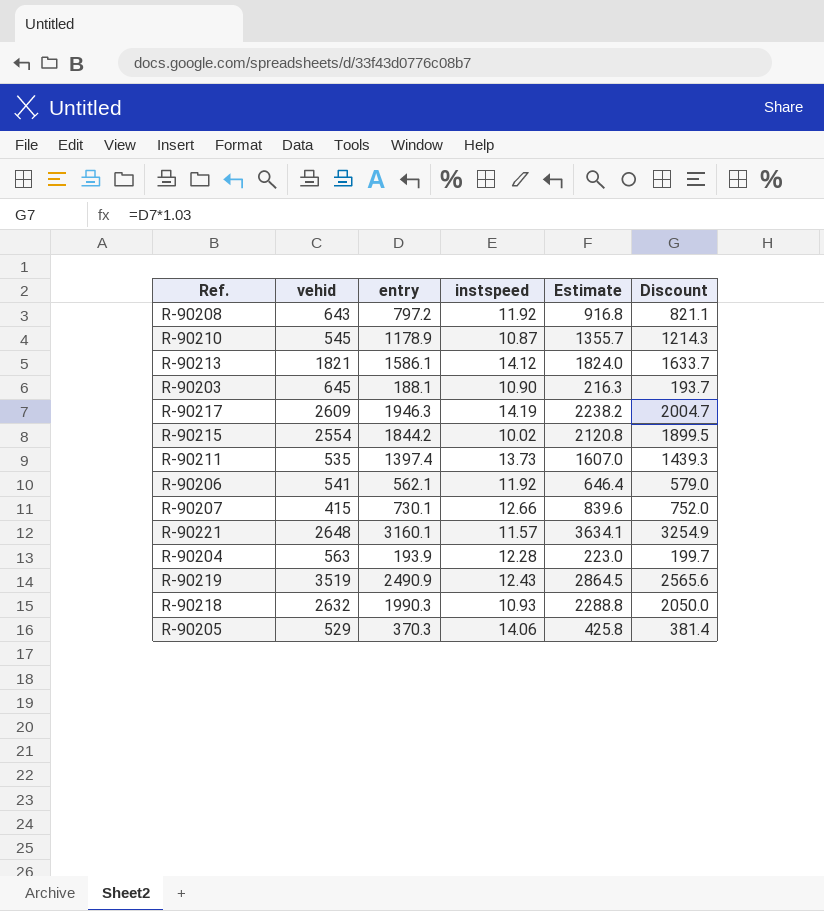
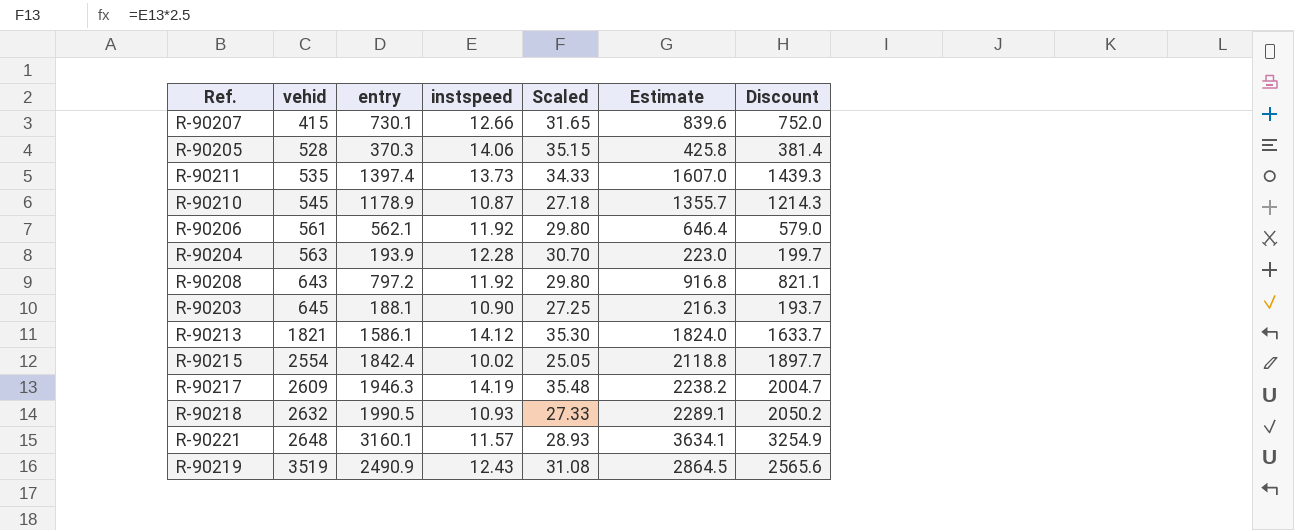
row order: none -> vehid ascending
column Scaled | formula: none -> [instspeed] * 2.5
R-90205 | vehid: 529 -> 528
R-90206 | vehid: 541 -> 561
R-90215 | entry: 1844.2 -> 1842.4
R-90215 | Estimate: 2120.8 -> 2118.8
R-90215 | Discount: 1899.5 -> 1897.7
R-90218 | entry: 1990.3 -> 1990.5
R-90218 | Estimate: 2288.8 -> 2289.1
R-90218 | Discount: 2050.0 -> 2050.2

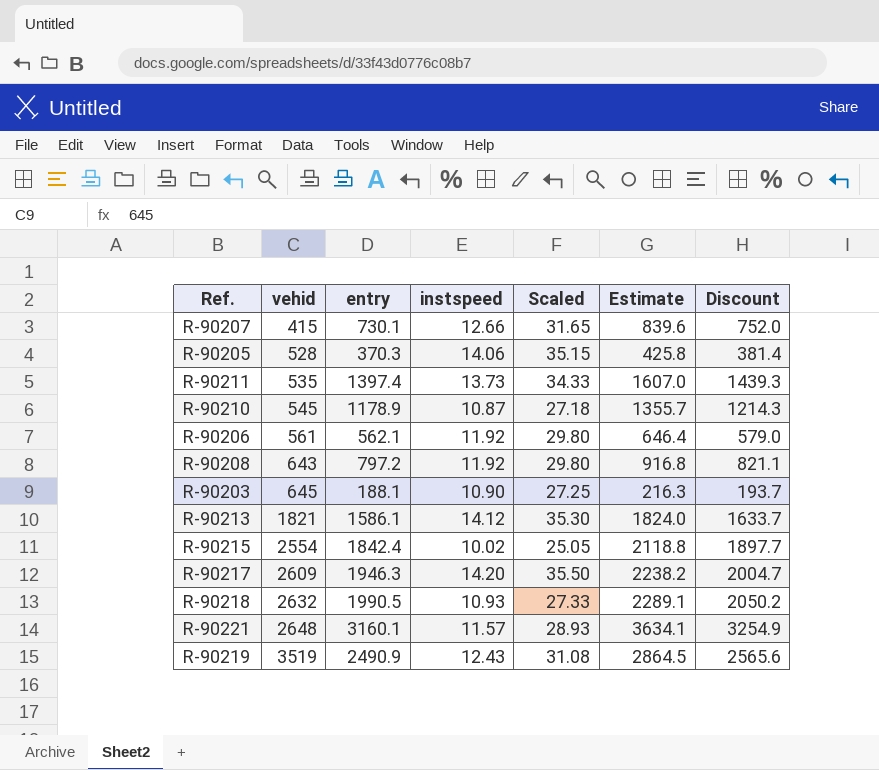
row R-90204: 563 | 193.9 | 12.28 | 30.70 | 223.0 | 199.7 -> none
R-90217 | instspeed: 14.19 -> 14.20
R-90217 | Scaled: 35.48 -> 35.50

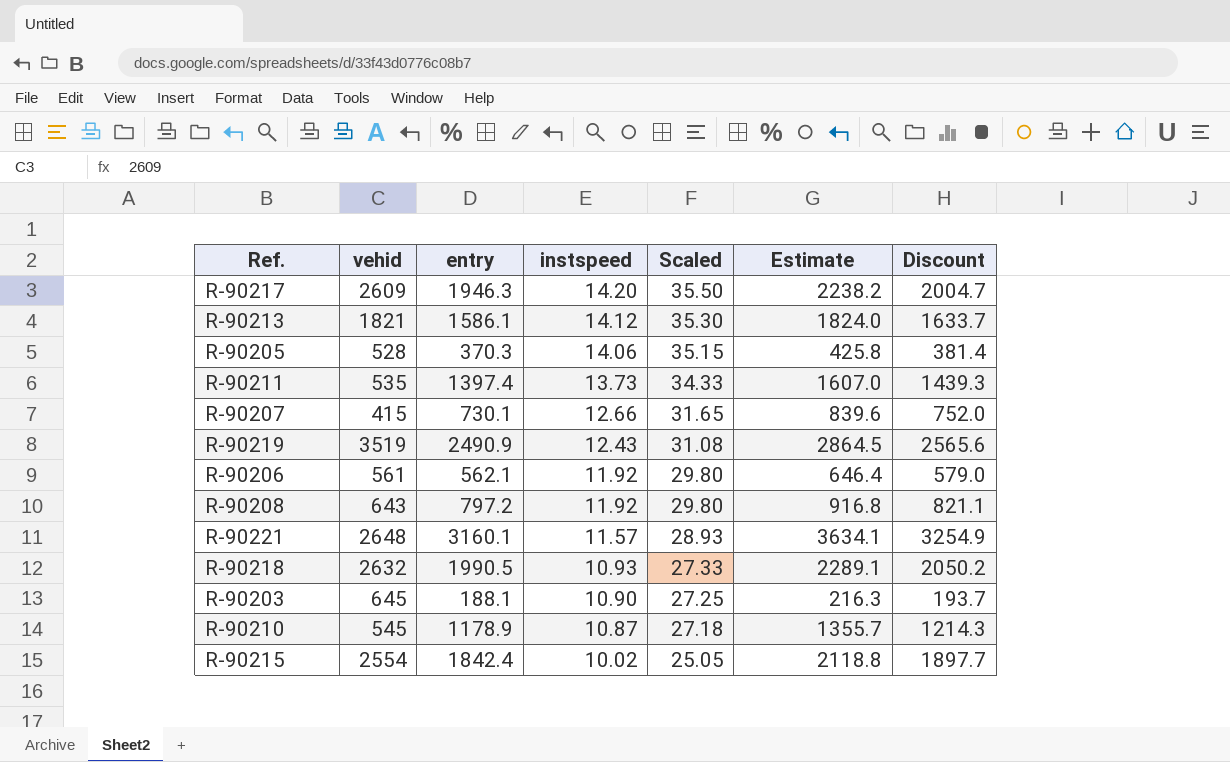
row order: vehid ascending -> instspeed descending

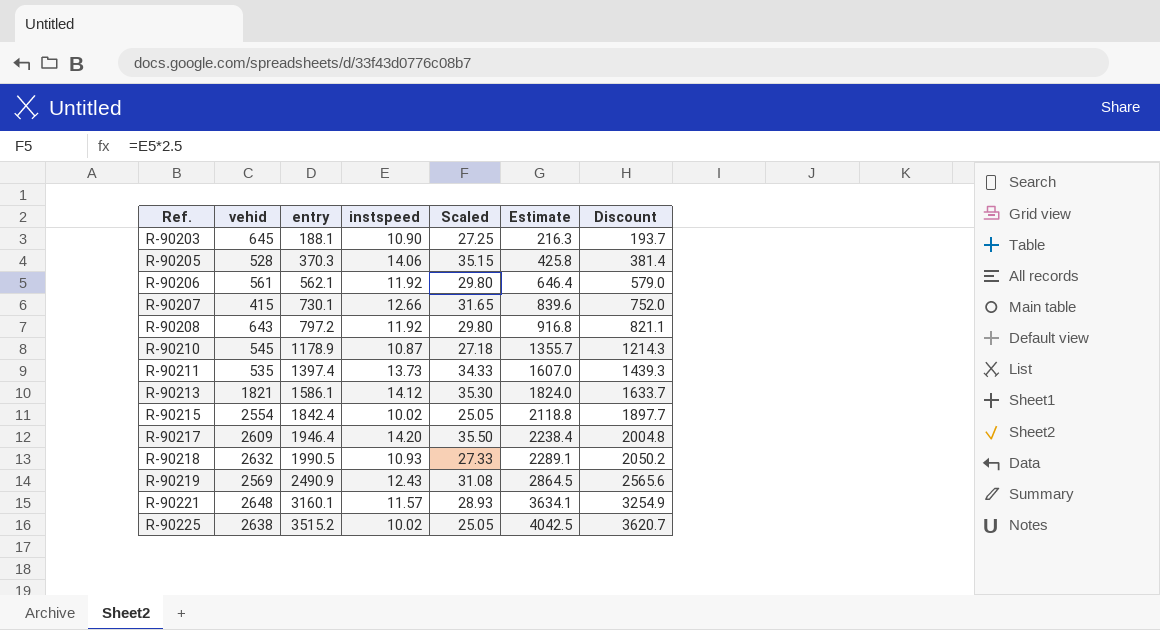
row order: instspeed descending -> Ref. ascending
R-90217 | entry: 1946.3 -> 1946.4
R-90217 | Estimate: 2238.2 -> 2238.4
R-90217 | Discount: 2004.7 -> 2004.8
R-90219 | vehid: 3519 -> 2569
row R-90225: none -> 2638 | 3515.2 | 10.02 | 25.05 | 4042.5 | 3620.7

